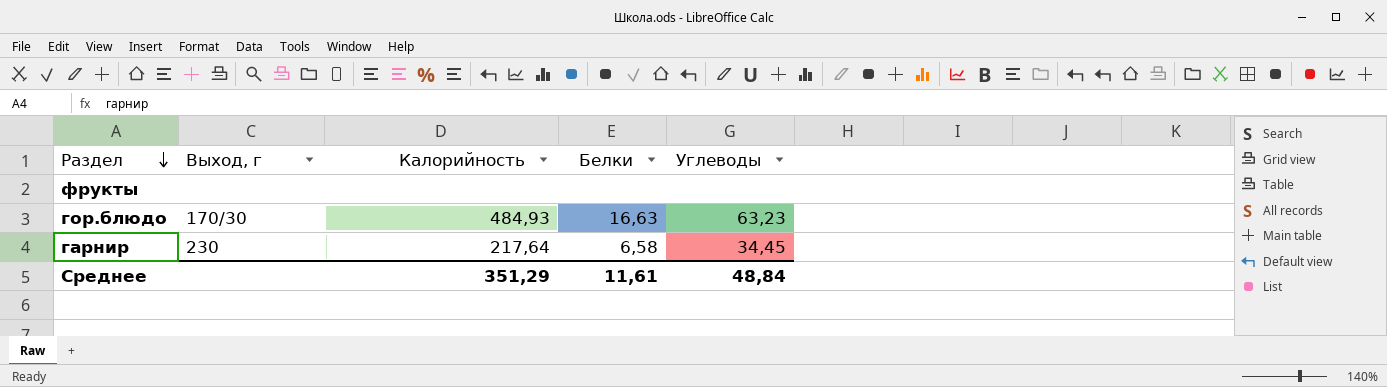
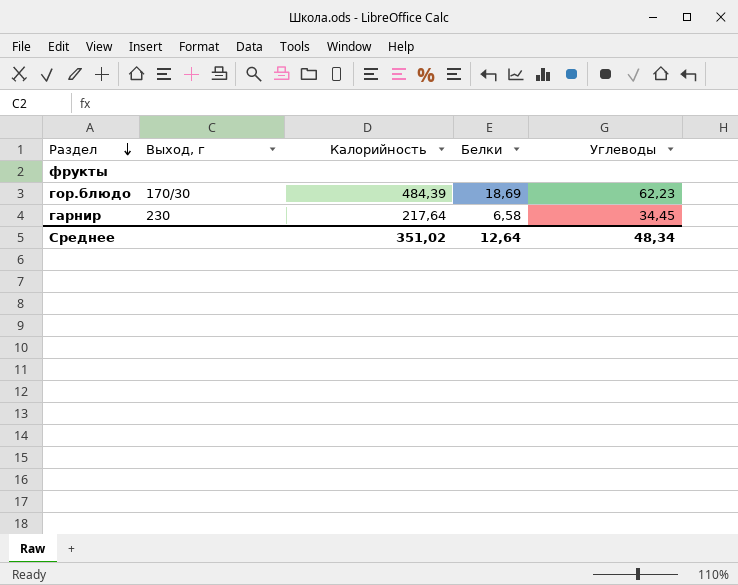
гор.блюдо | Калорийность: 484,93 -> 484,39
гор.блюдо | Белки: 16,63 -> 18,69
гор.блюдо | Углеводы: 63,23 -> 62,23
Среднее | Калорийность: 351,29 -> 351,02
Среднее | Белки: 11,61 -> 12,64
Среднее | Углеводы: 48,84 -> 48,34

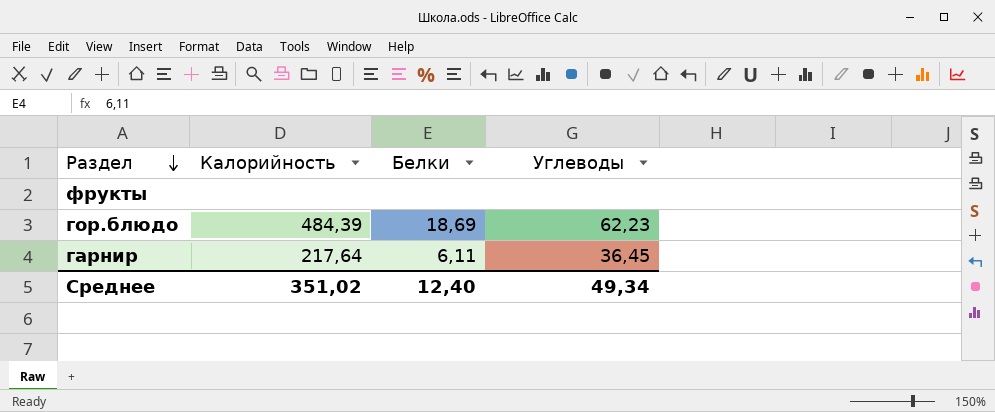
column Выход, г | position: 2 -> none
гарнир | Белки: 6,58 -> 6,11
гарнир | Углеводы: 34,45 -> 36,45
Среднее | Белки: 12,64 -> 12,40
Среднее | Углеводы: 48,34 -> 49,34

